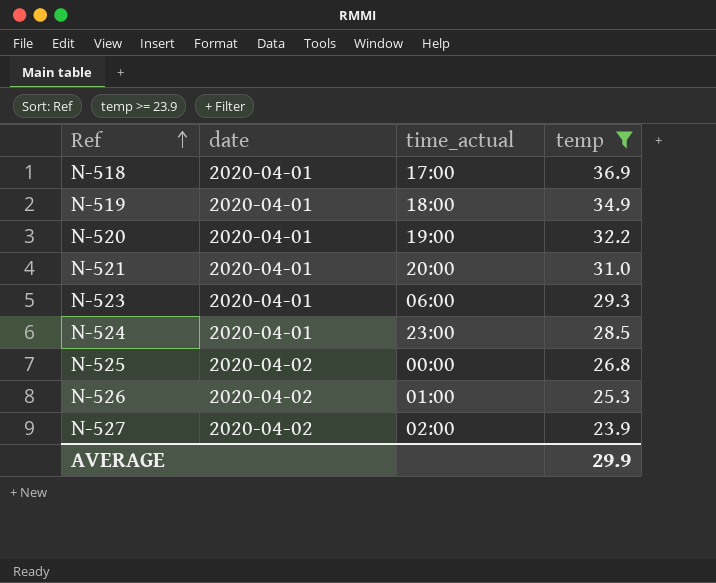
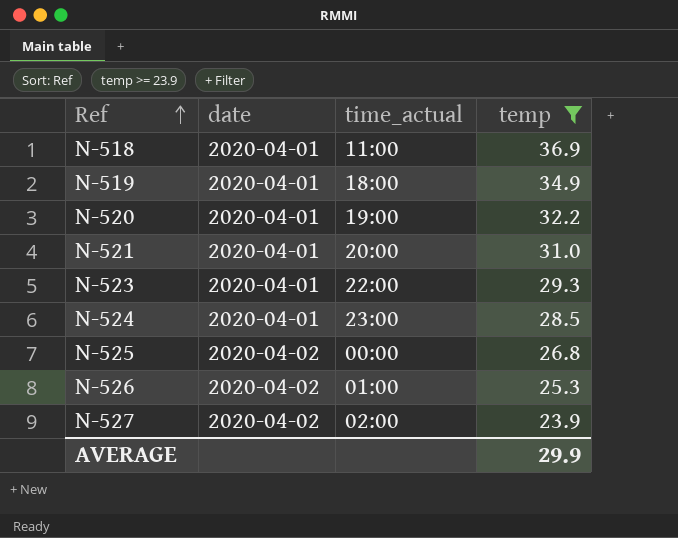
N-518 | time_actual: 17:00 -> 11:00
N-523 | time_actual: 06:00 -> 22:00

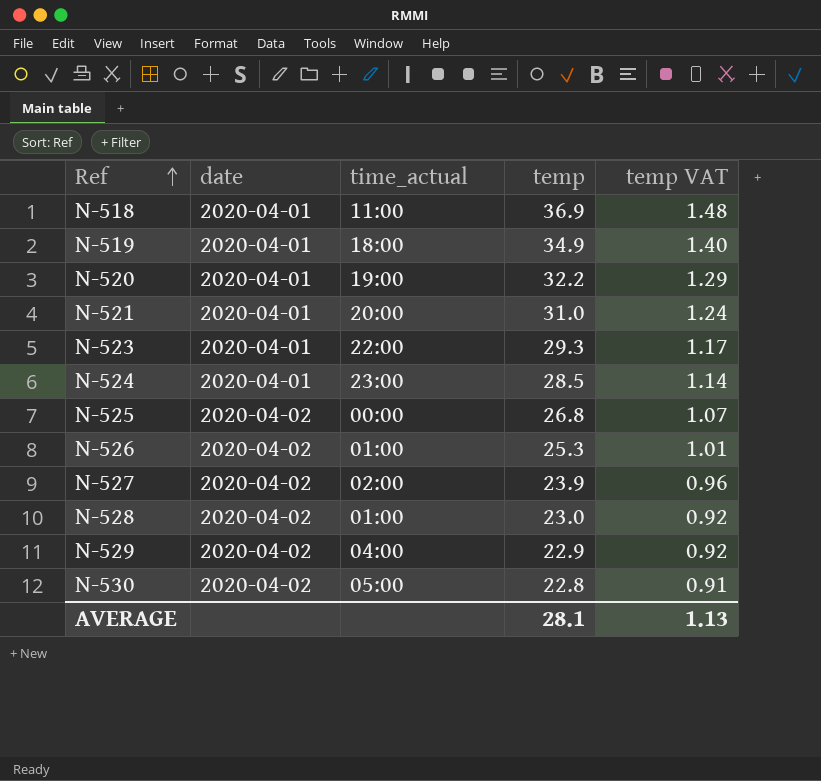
filter: temp >= 23.9 -> none
column temp VAT | formula: none -> [temp] * 0.04
AVERAGE | temp: 29.9 -> 28.1

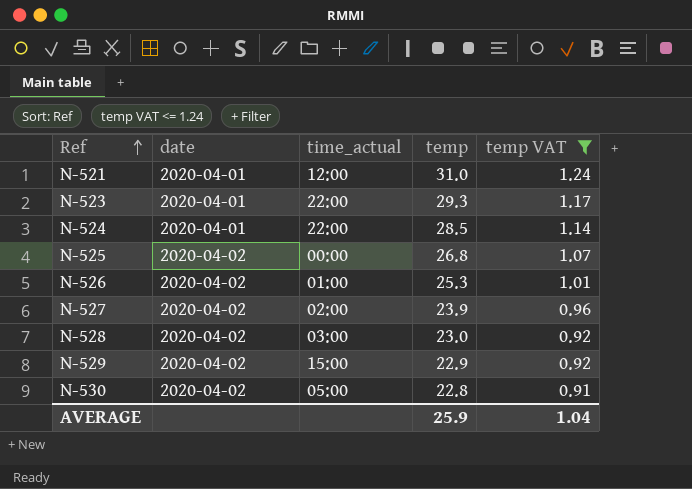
filter: none -> temp VAT <= 1.24
N-521 | time_actual: 20:00 -> 12:00
N-524 | time_actual: 23:00 -> 22:00
N-528 | time_actual: 01:00 -> 03:00
N-529 | time_actual: 04:00 -> 15:00
AVERAGE | temp: 28.1 -> 25.9
AVERAGE | temp VAT: 1.13 -> 1.04

